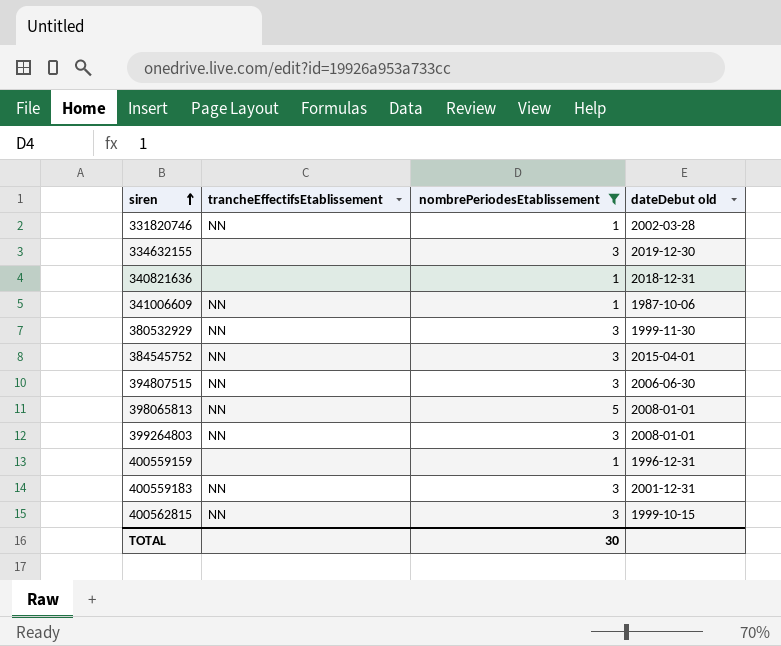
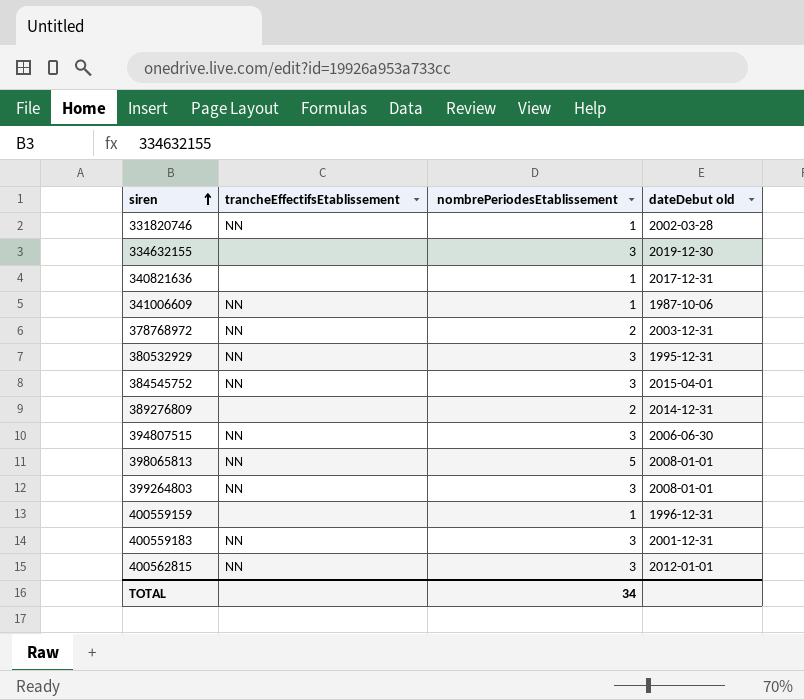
filter: nombrePeriodesEtablissement != 2 -> none
340821636 | dateDebut old: 2018-12-31 -> 2017-12-31
380532929 | dateDebut old: 1999-11-30 -> 1995-12-31
400562815 | dateDebut old: 1999-10-15 -> 2012-01-01
TOTAL | nombrePeriodesEtablissement: 30 -> 34

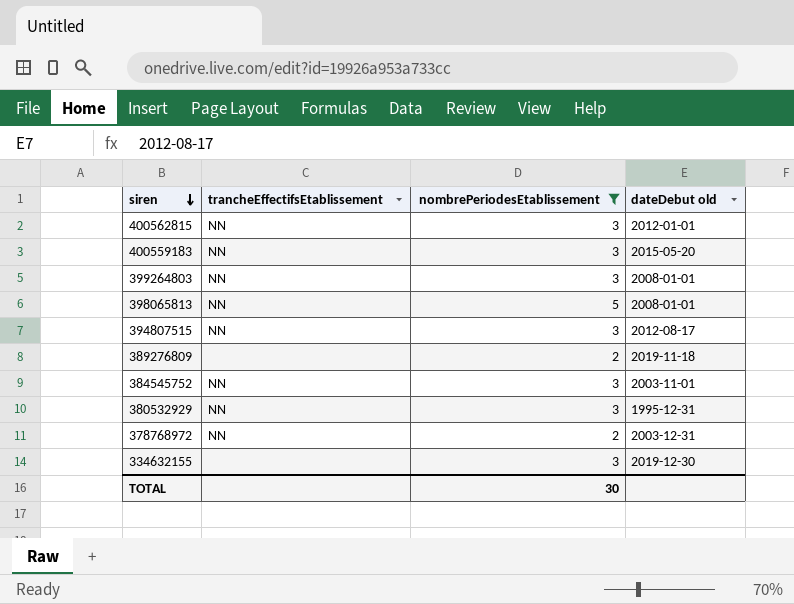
filter: none -> nombrePeriodesEtablissement != 1
row order: siren ascending -> siren descending
400559183 | dateDebut old: 2001-12-31 -> 2015-05-20
394807515 | dateDebut old: 2006-06-30 -> 2012-08-17
389276809 | dateDebut old: 2014-12-31 -> 2019-11-18
384545752 | dateDebut old: 2015-04-01 -> 2003-11-01
TOTAL | nombrePeriodesEtablissement: 34 -> 30

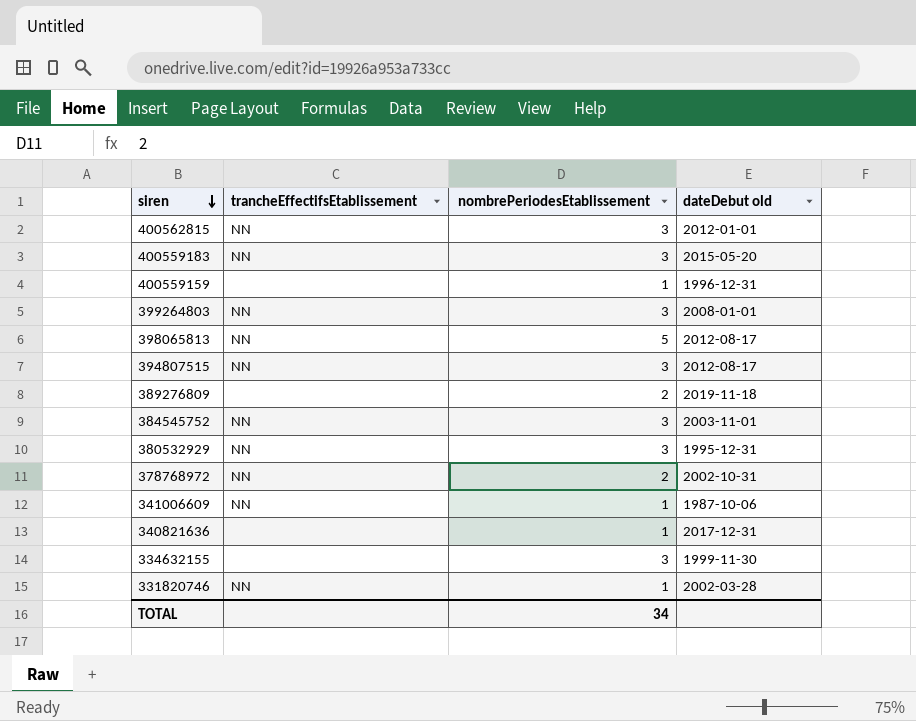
filter: nombrePeriodesEtablissement != 1 -> none
398065813 | dateDebut old: 2008-01-01 -> 2012-08-17
378768972 | dateDebut old: 2003-12-31 -> 2002-10-31
334632155 | dateDebut old: 2019-12-30 -> 1999-11-30
TOTAL | nombrePeriodesEtablissement: 30 -> 34

